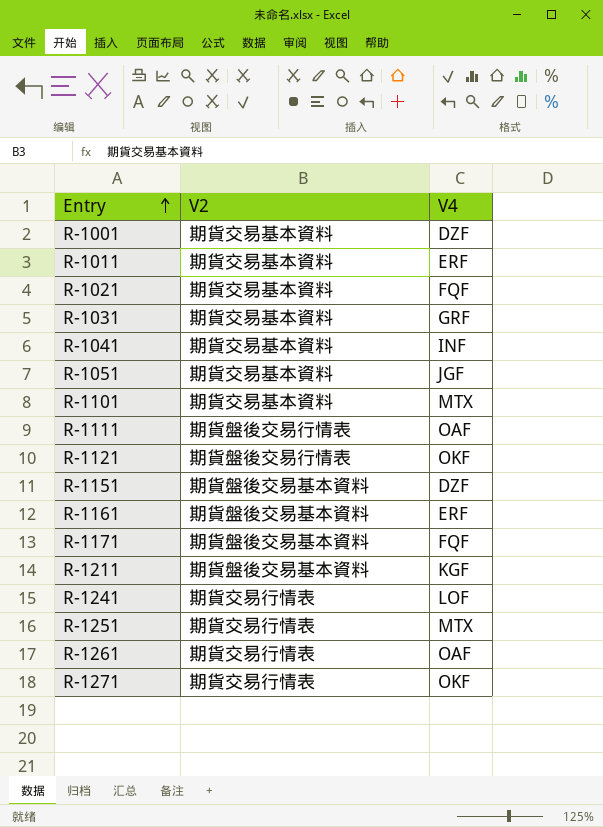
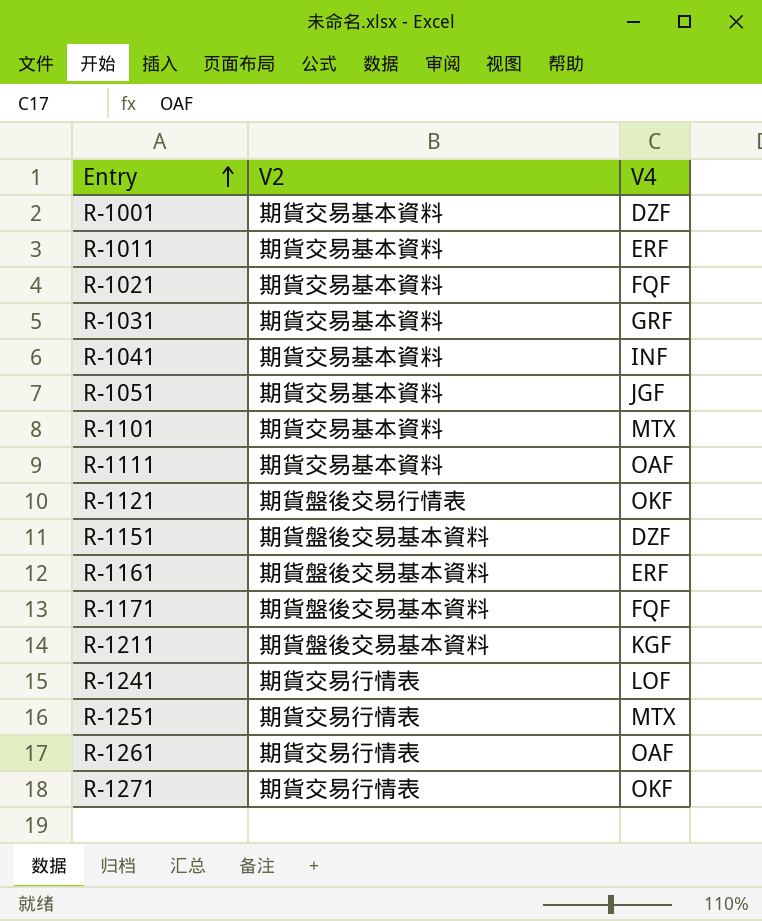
R-1111 | V2: 期貨盤後交易行情表 -> 期貨交易基本資料

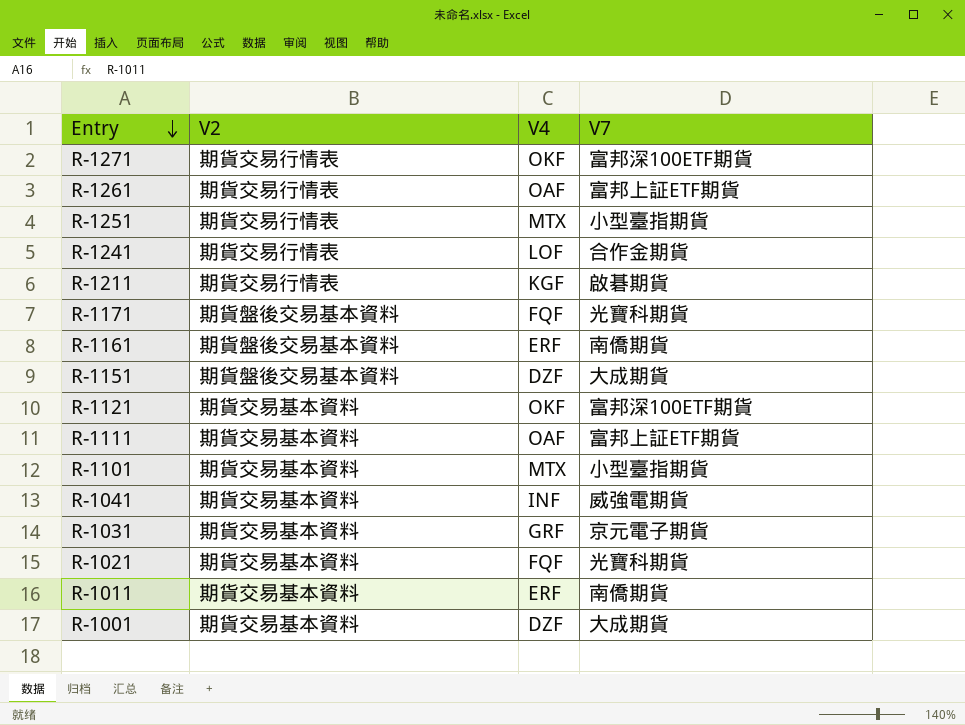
row order: Entry ascending -> Entry descending
column V7 | position: none -> 4
row R-1051: 期貨交易基本資料 | JGF -> none
R-1211 | V2: 期貨盤後交易基本資料 -> 期貨交易行情表
R-1121 | V2: 期貨盤後交易行情表 -> 期貨交易基本資料

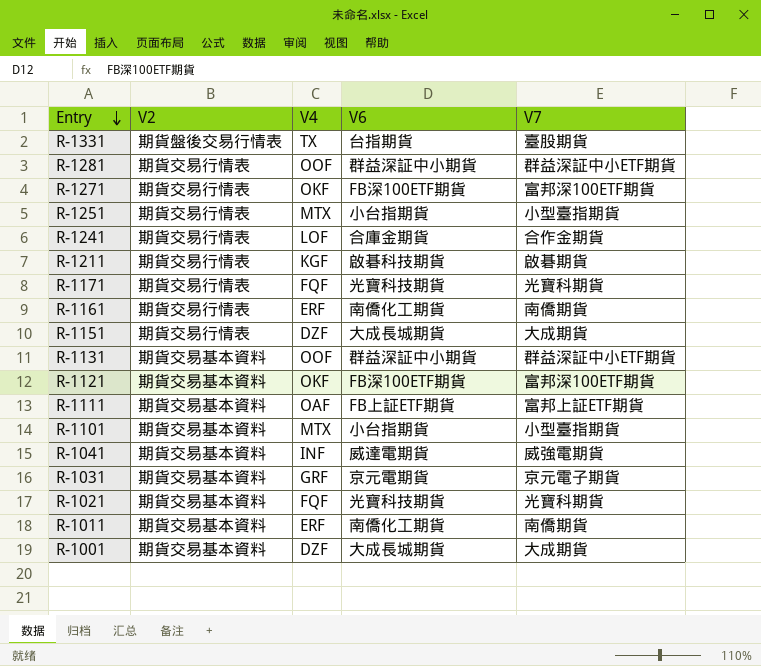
column V6 | position: none -> 4
row R-1261: 期貨交易行情表 | OAF | 富邦上証ETF期貨 -> none
row R-1331: none -> 期貨盤後交易行情表 | TX | 台指期貨 | 臺股期貨
row R-1281: none -> 期貨交易行情表 | OOF | 群益深証中小期貨 | 群益深証中小ETF期貨
R-1171 | V2: 期貨盤後交易基本資料 -> 期貨交易行情表
R-1161 | V2: 期貨盤後交易基本資料 -> 期貨交易行情表
R-1151 | V2: 期貨盤後交易基本資料 -> 期貨交易行情表
row R-1131: none -> 期貨交易基本資料 | OOF | 群益深証中小期貨 | 群益深証中小ETF期貨

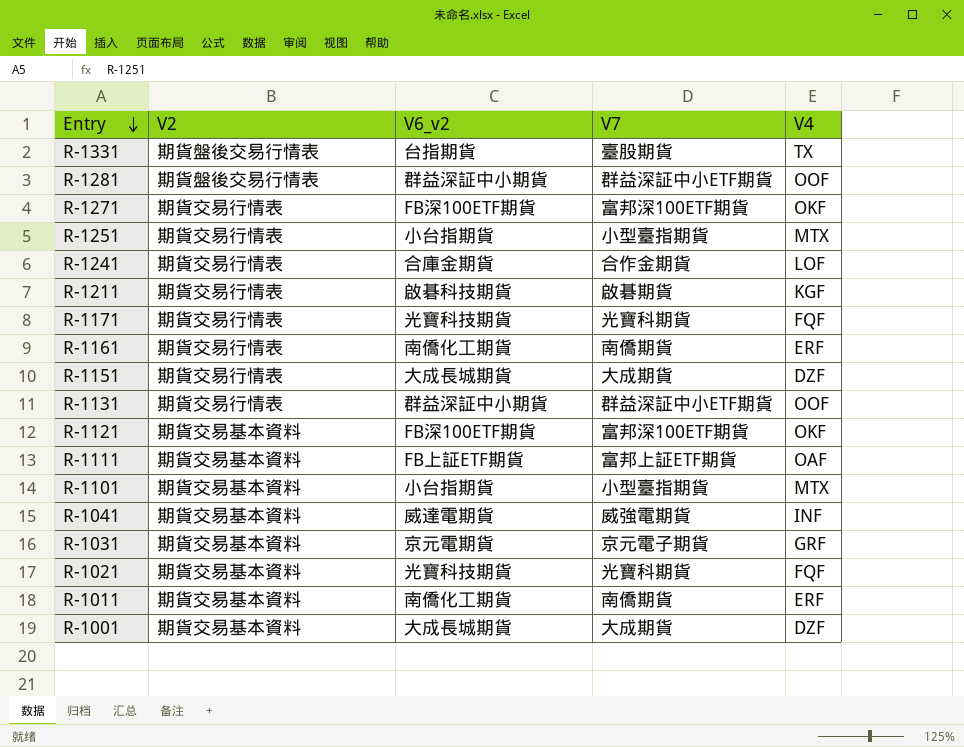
column name: V6 -> V6_v2
column V4 | position: 3 -> 5
R-1281 | V2: 期貨交易行情表 -> 期貨盤後交易行情表
R-1131 | V2: 期貨交易基本資料 -> 期貨交易行情表

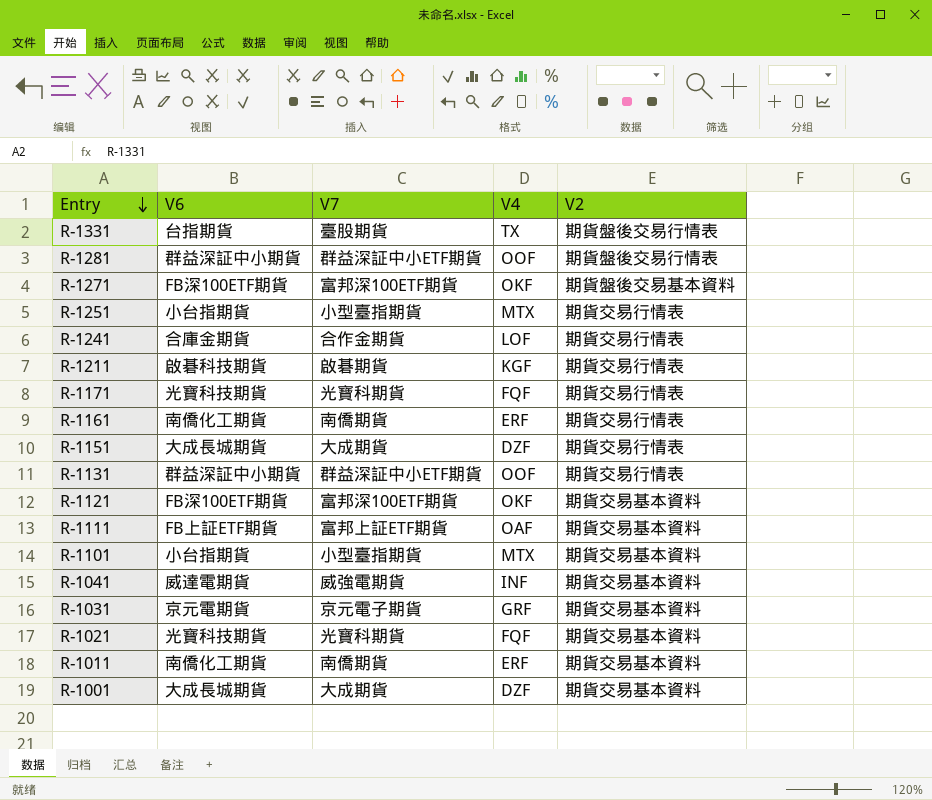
column name: V6_v2 -> V6
column V2 | position: 2 -> 5
R-1271 | V2: 期貨交易行情表 -> 期貨盤後交易基本資料

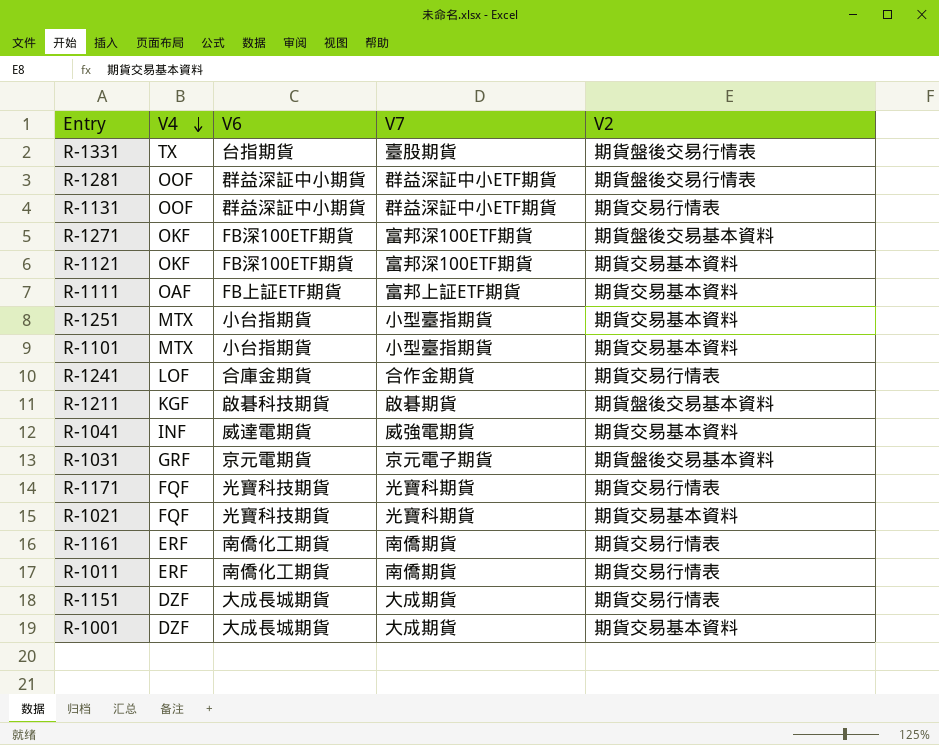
row order: Entry descending -> V4 descending
column V4 | position: 4 -> 2
R-1251 | V2: 期貨交易行情表 -> 期貨交易基本資料
R-1211 | V2: 期貨交易行情表 -> 期貨盤後交易基本資料
R-1031 | V2: 期貨交易基本資料 -> 期貨盤後交易基本資料
R-1011 | V2: 期貨交易基本資料 -> 期貨交易行情表

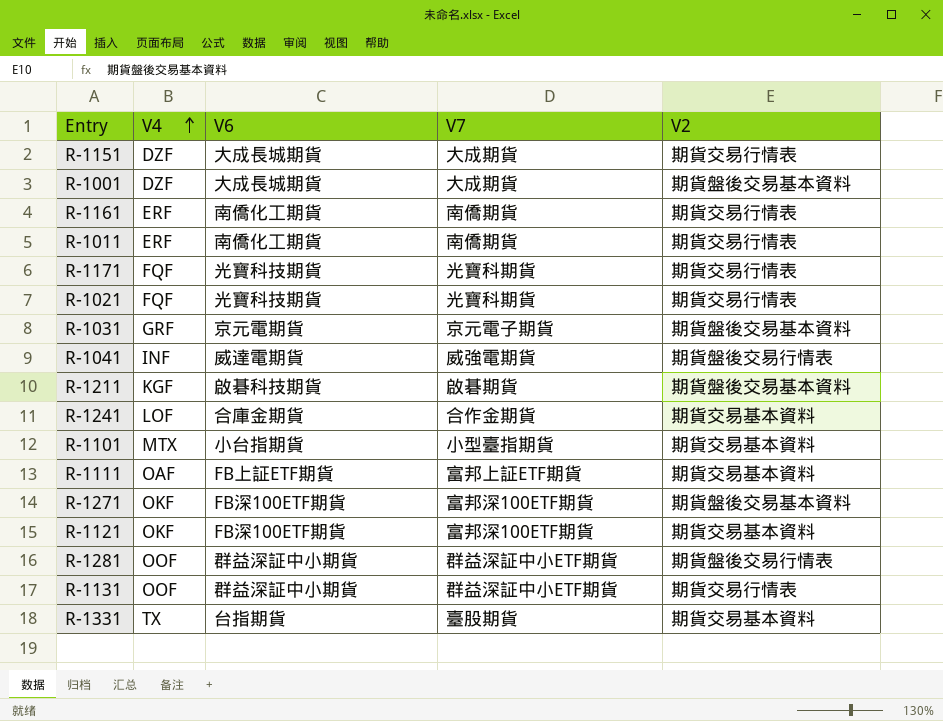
row order: V4 descending -> V4 ascending
row R-1251: MTX | 小台指期貨 | 小型臺指期貨 | 期貨交易基本資料 -> none
R-1001 | V2: 期貨交易基本資料 -> 期貨盤後交易基本資料
R-1021 | V2: 期貨交易基本資料 -> 期貨交易行情表
R-1041 | V2: 期貨交易基本資料 -> 期貨盤後交易行情表
R-1241 | V2: 期貨交易行情表 -> 期貨交易基本資料
R-1331 | V2: 期貨盤後交易行情表 -> 期貨交易基本資料

